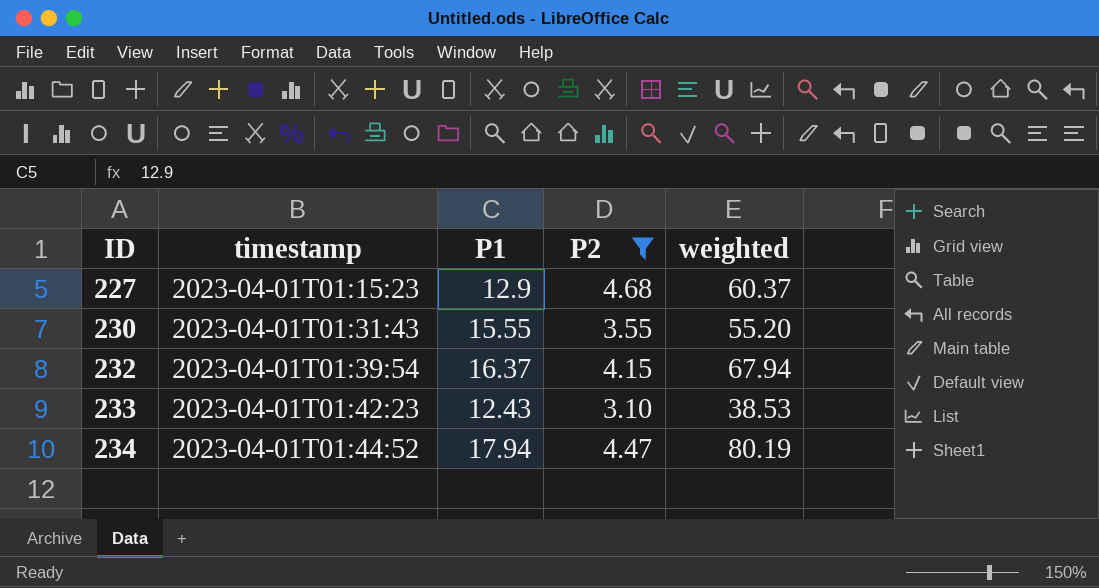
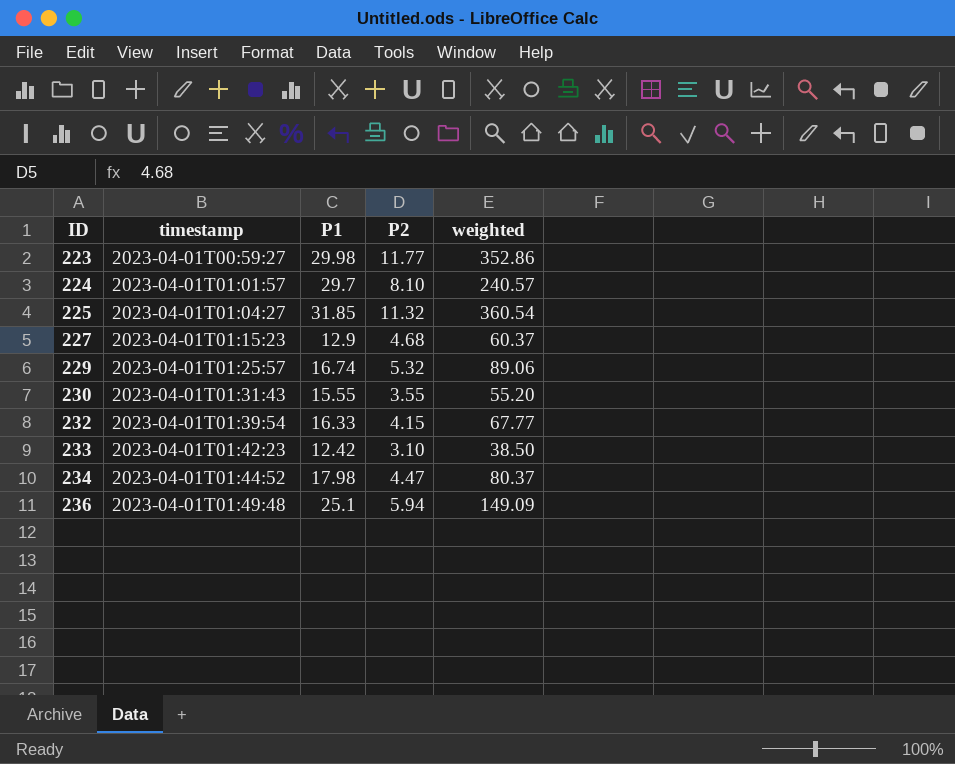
filter: P2 <= 4.68 -> none
232 | P1: 16.37 -> 16.33
232 | weighted: 67.94 -> 67.77
233 | P1: 12.43 -> 12.42
233 | weighted: 38.53 -> 38.50
234 | P1: 17.94 -> 17.98
234 | weighted: 80.19 -> 80.37

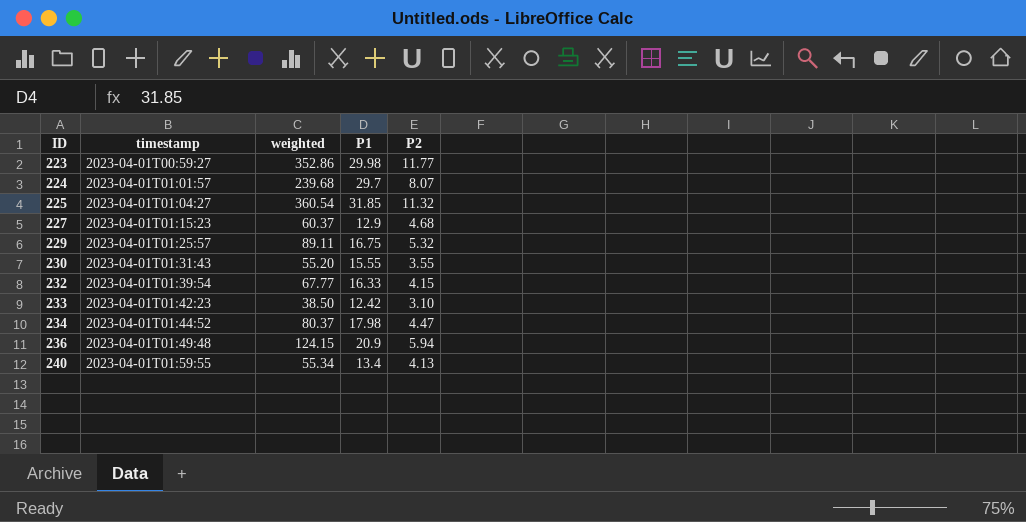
column weighted | position: 5 -> 3
224 | weighted: 240.57 -> 239.68
224 | P2: 8.10 -> 8.07
229 | weighted: 89.06 -> 89.11
229 | P1: 16.74 -> 16.75
236 | weighted: 149.09 -> 124.15
236 | P1: 25.1 -> 20.9
row 240: none -> 2023-04-01T01:59:55 | 55.34 | 13.4 | 4.13

